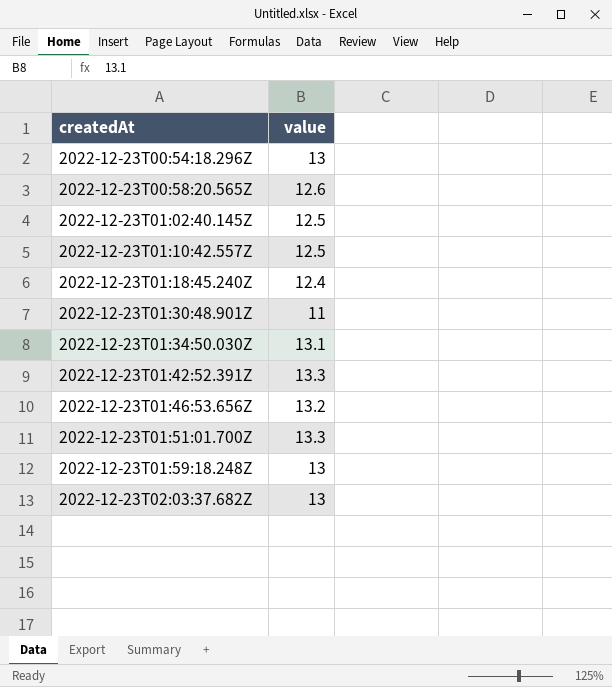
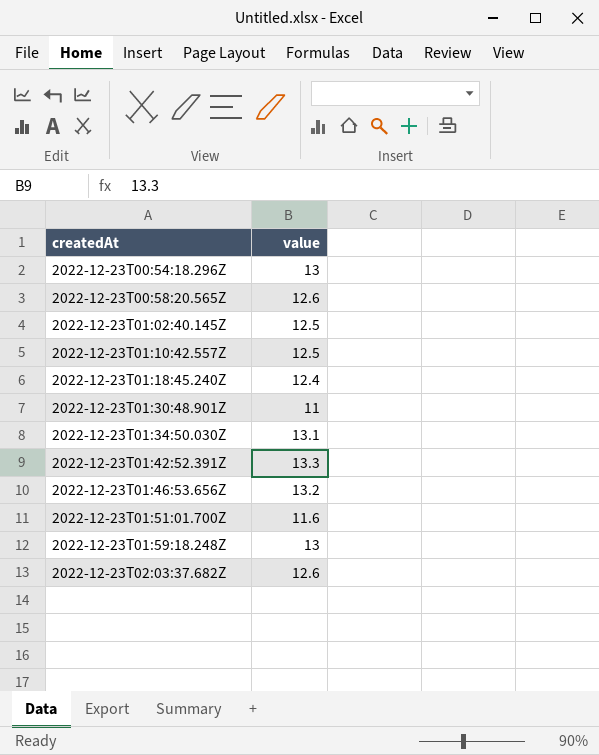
2022-12-23T01:51:01.700Z | value: 13.3 -> 11.6
2022-12-23T02:03:37.682Z | value: 13 -> 12.6

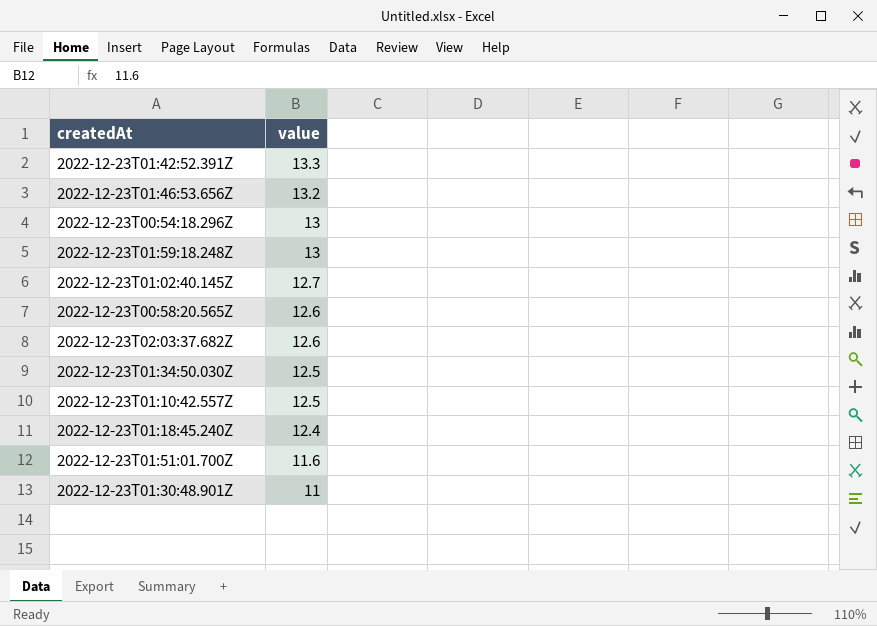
row order: createdAt ascending -> value descending
2022-12-23T01:02:40.145Z | value: 12.5 -> 12.7
2022-12-23T01:34:50.030Z | value: 13.1 -> 12.5

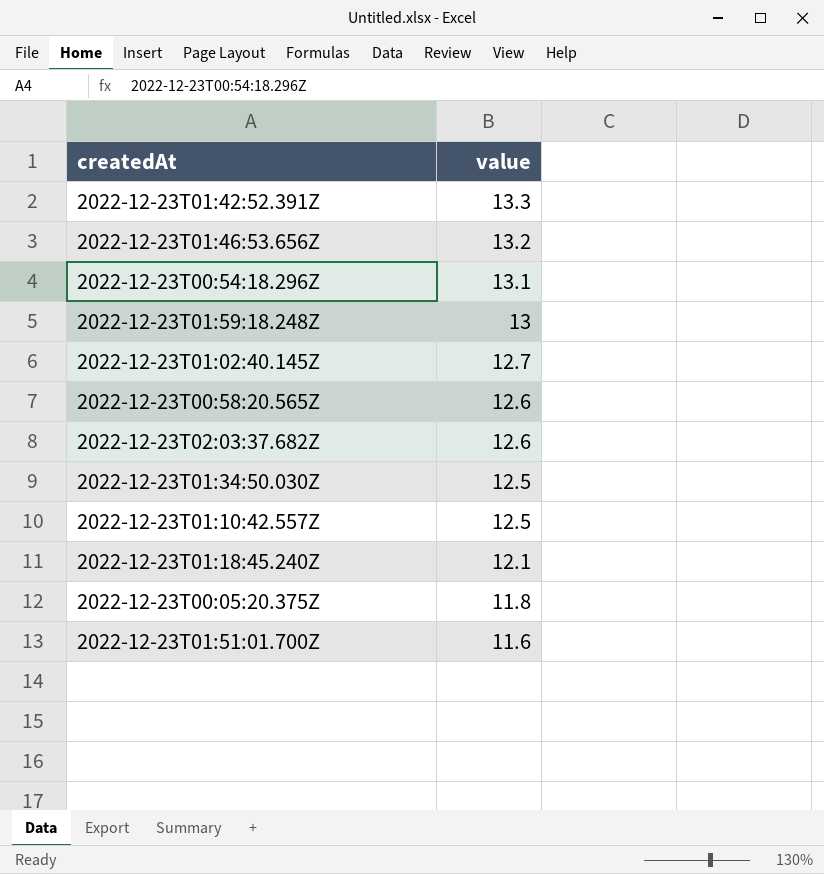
row 2022-12-23T01:30:48.901Z: 11 -> none
2022-12-23T00:54:18.296Z | value: 13 -> 13.1
2022-12-23T01:18:45.240Z | value: 12.4 -> 12.1
row 2022-12-23T00:05:20.375Z: none -> 11.8

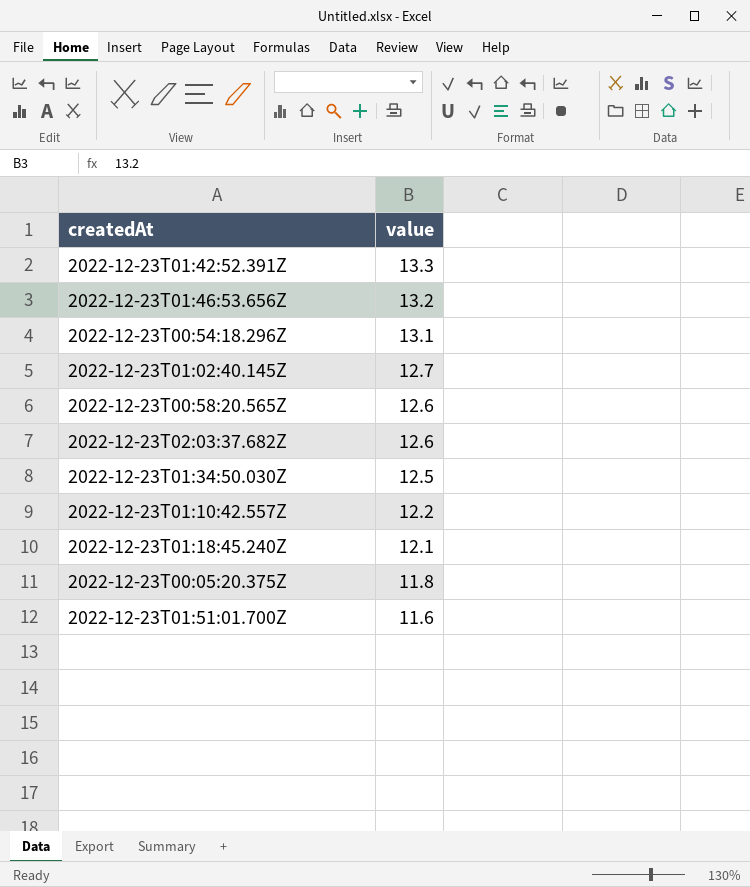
row 2022-12-23T01:59:18.248Z: 13 -> none
2022-12-23T01:10:42.557Z | value: 12.5 -> 12.2

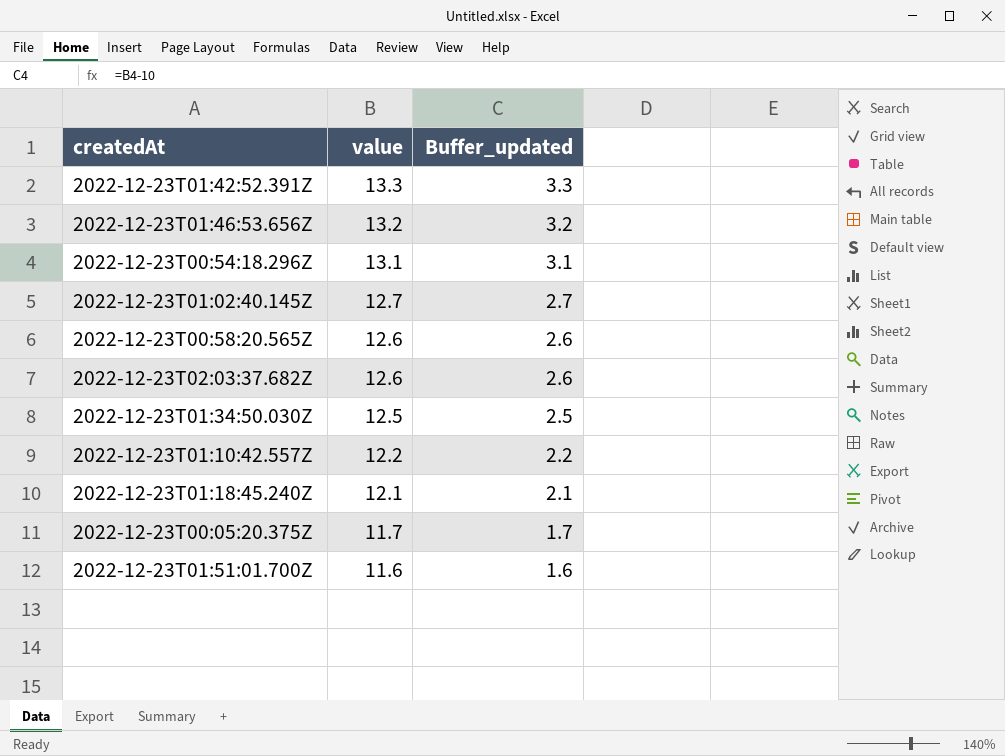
column Buffer_updated | formula: none -> [value] - 10
2022-12-23T00:05:20.375Z | value: 11.8 -> 11.7

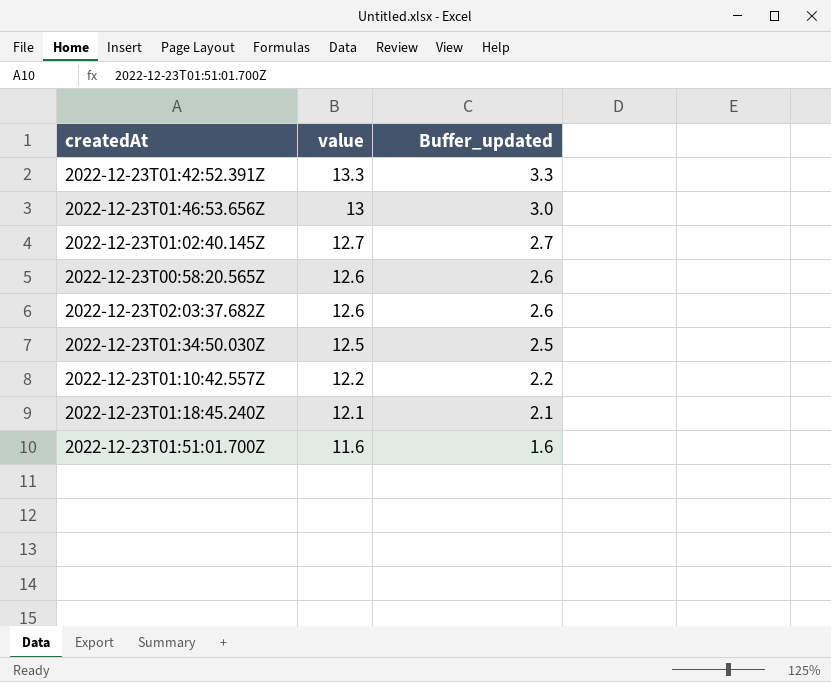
row 2022-12-23T00:54:18.296Z: 13.1 | 3.1 -> none
row 2022-12-23T00:05:20.375Z: 11.7 | 1.7 -> none
2022-12-23T01:46:53.656Z | value: 13.2 -> 13
2022-12-23T01:46:53.656Z | Buffer_updated: 3.2 -> 3.0

